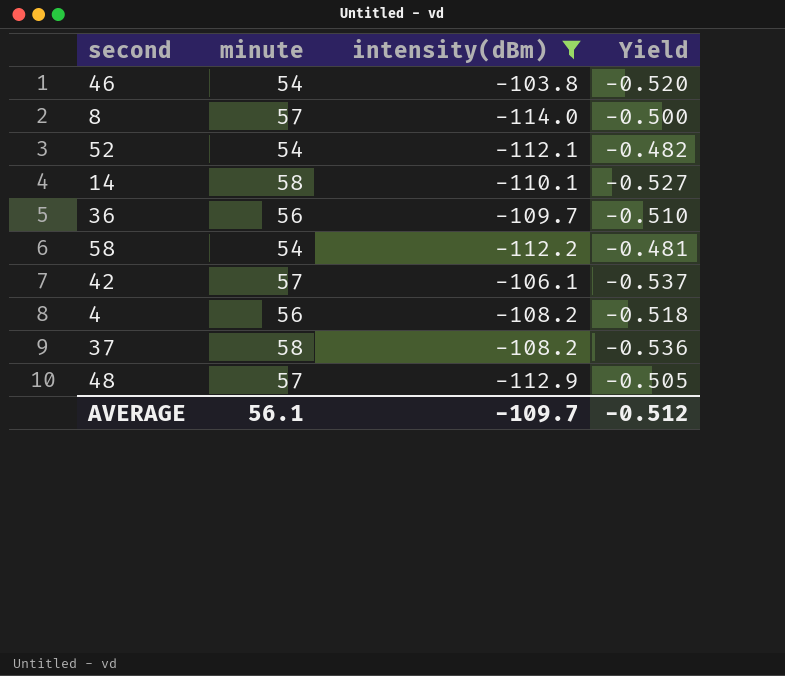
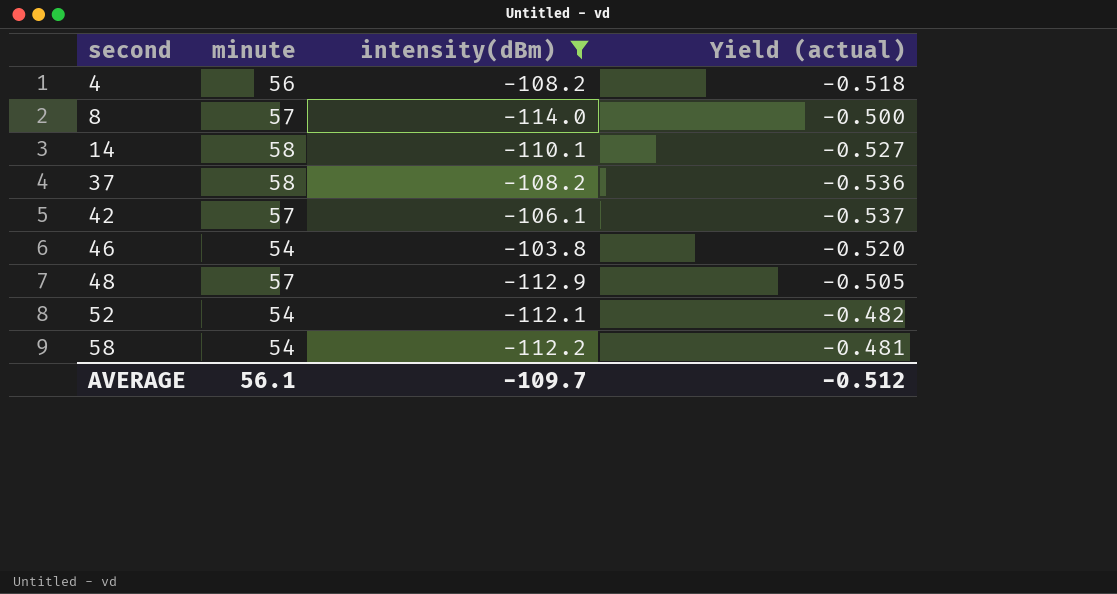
row order: none -> second ascending
column name: Yield -> Yield (actual)
row 36: 56 | -109.7 | -0.510 -> none

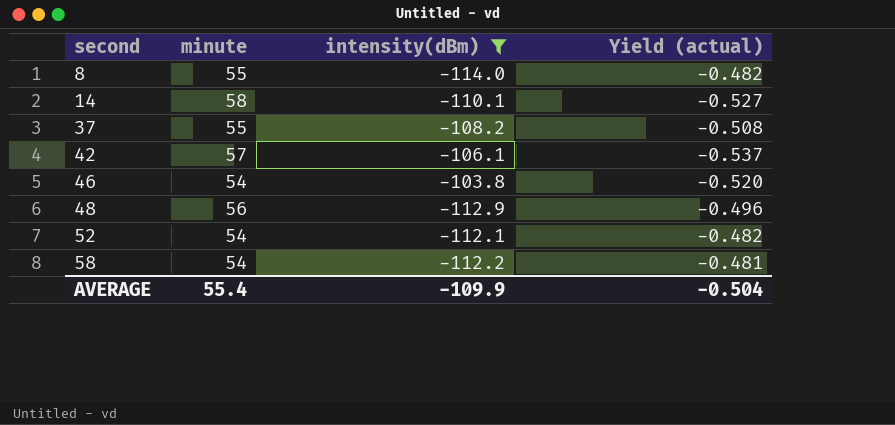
row 4: 56 | -108.2 | -0.518 -> none
8 | minute: 57 -> 55
8 | Yield (actual): -0.500 -> -0.482
37 | minute: 58 -> 55
37 | Yield (actual): -0.536 -> -0.508
48 | minute: 57 -> 56
48 | Yield (actual): -0.505 -> -0.496
AVERAGE | minute: 56.1 -> 55.4
AVERAGE | intensity(dBm): -109.7 -> -109.9
AVERAGE | Yield (actual): -0.512 -> -0.504

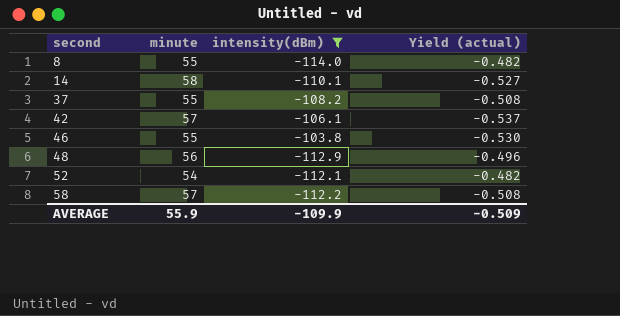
46 | minute: 54 -> 55
46 | Yield (actual): -0.520 -> -0.530
58 | minute: 54 -> 57
58 | Yield (actual): -0.481 -> -0.508
AVERAGE | minute: 55.4 -> 55.9
AVERAGE | Yield (actual): -0.504 -> -0.509

